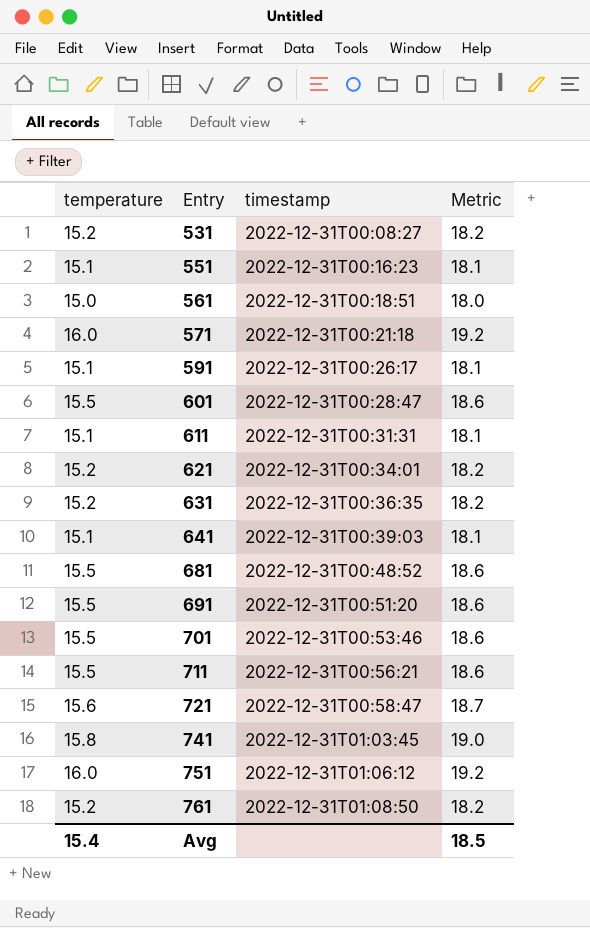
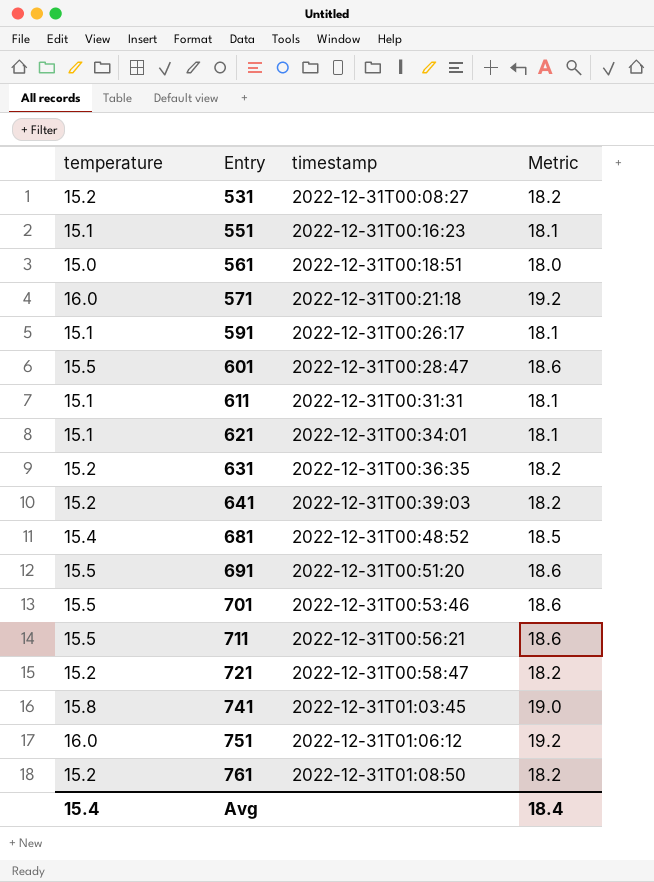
621 | temperature: 15.2 -> 15.1
621 | Metric: 18.2 -> 18.1
641 | temperature: 15.1 -> 15.2
641 | Metric: 18.1 -> 18.2
681 | temperature: 15.5 -> 15.4
681 | Metric: 18.6 -> 18.5
721 | temperature: 15.6 -> 15.2
721 | Metric: 18.7 -> 18.2
Avg | Metric: 18.5 -> 18.4

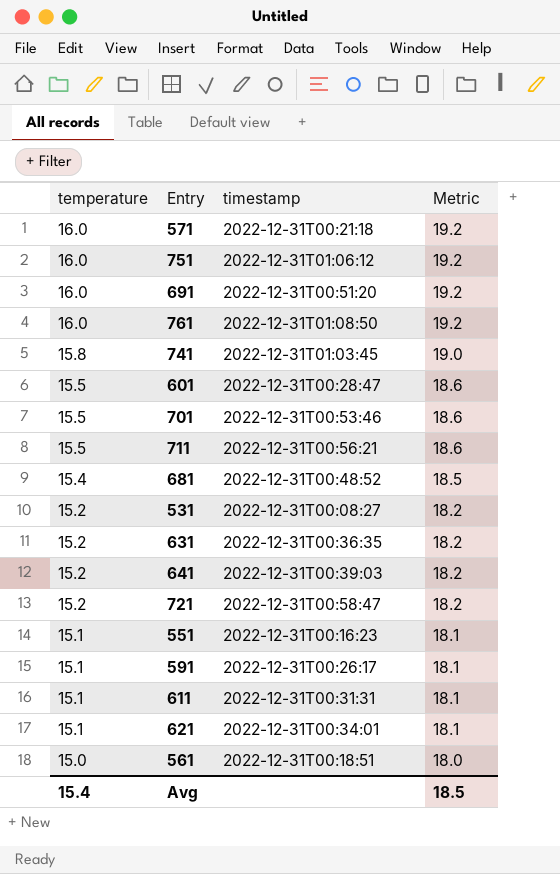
row order: Entry ascending -> temperature descending
691 | temperature: 15.5 -> 16.0
691 | Metric: 18.6 -> 19.2
761 | temperature: 15.2 -> 16.0
761 | Metric: 18.2 -> 19.2
Avg | Metric: 18.4 -> 18.5

